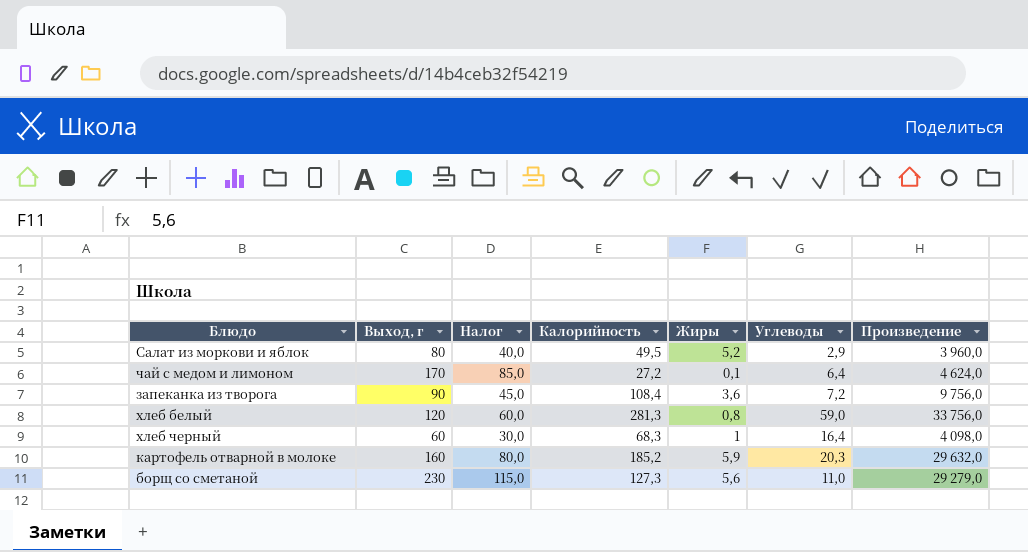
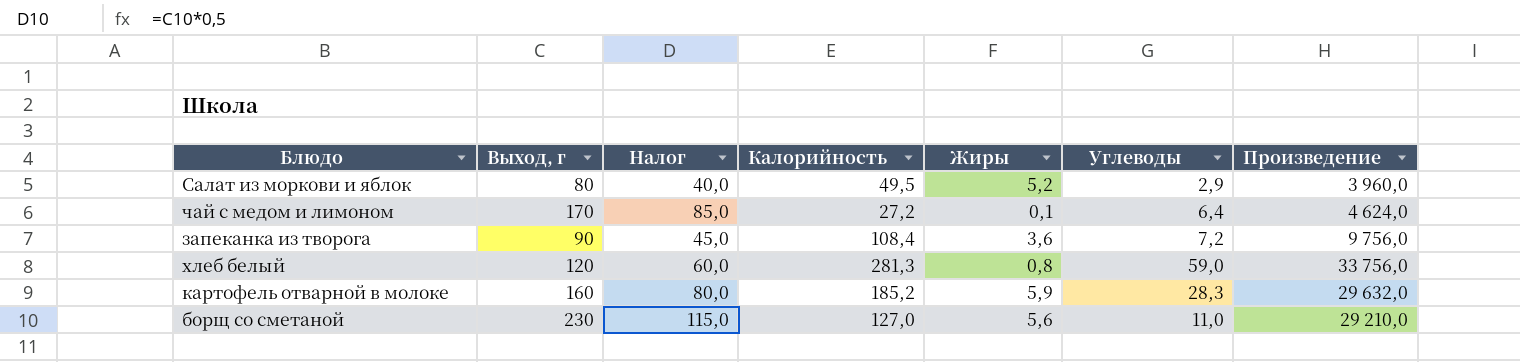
row хлеб черный: 60 | 30,0 | 68,3 | 1 | 16,4 | 4 098,0 -> none
картофель отварной в молоке | Углеводы: 20,3 -> 28,3
борщ со сметаной | Калорийность: 127,3 -> 127,0
борщ со сметаной | Произведение: 29 279,0 -> 29 210,0

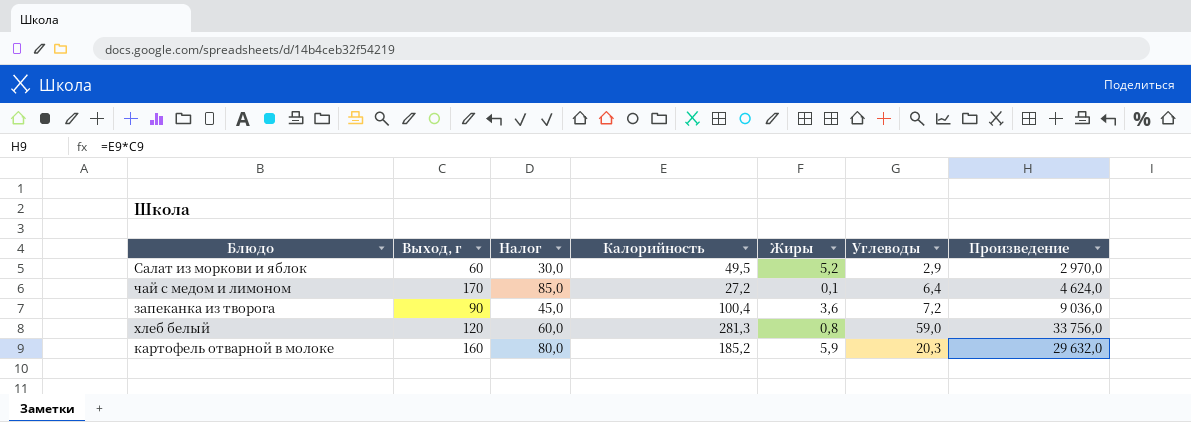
row борщ со сметаной: 230 | 115,0 | 127,0 | 5,6 | 11,0 | 29 210,0 -> none
Салат из моркови и яблок | Выход, г: 80 -> 60
Салат из моркови и яблок | Налог: 40,0 -> 30,0
Салат из моркови и яблок | Произведение: 3 960,0 -> 2 970,0
запеканка из творога | Калорийность: 108,4 -> 100,4
запеканка из творога | Произведение: 9 756,0 -> 9 036,0
картофель отварной в молоке | Углеводы: 28,3 -> 20,3

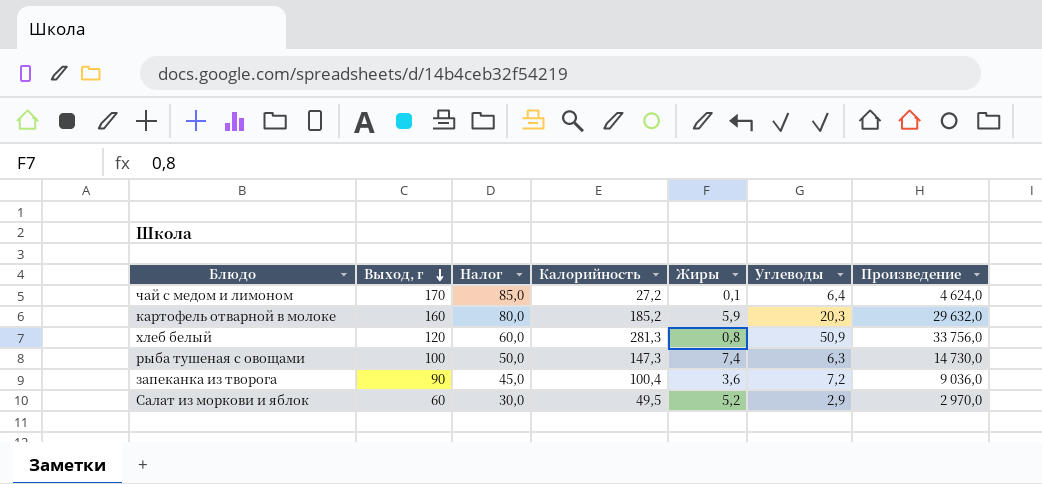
row order: none -> Выход, г descending
хлеб белый | Углеводы: 59,0 -> 50,9
row рыба тушеная с овощами: none -> 100 | 50,0 | 147,3 | 7,4 | 6,3 | 14 730,0

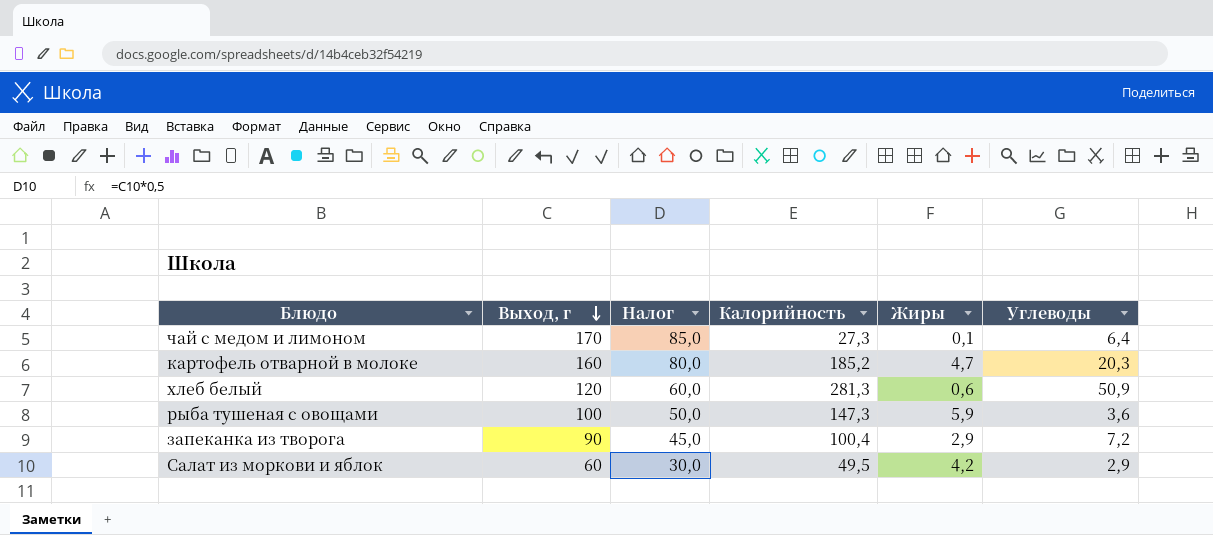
column Произведение | formula: [Выход, г] * [Калорийность] -> none
чай с медом и лимоном | Калорийность: 27,2 -> 27,3
картофель отварной в молоке | Жиры: 5,9 -> 4,7
хлеб белый | Жиры: 0,8 -> 0,6
рыба тушеная с овощами | Жиры: 7,4 -> 5,9
рыба тушеная с овощами | Углеводы: 6,3 -> 3,6
запеканка из творога | Жиры: 3,6 -> 2,9
Салат из моркови и яблок | Жиры: 5,2 -> 4,2

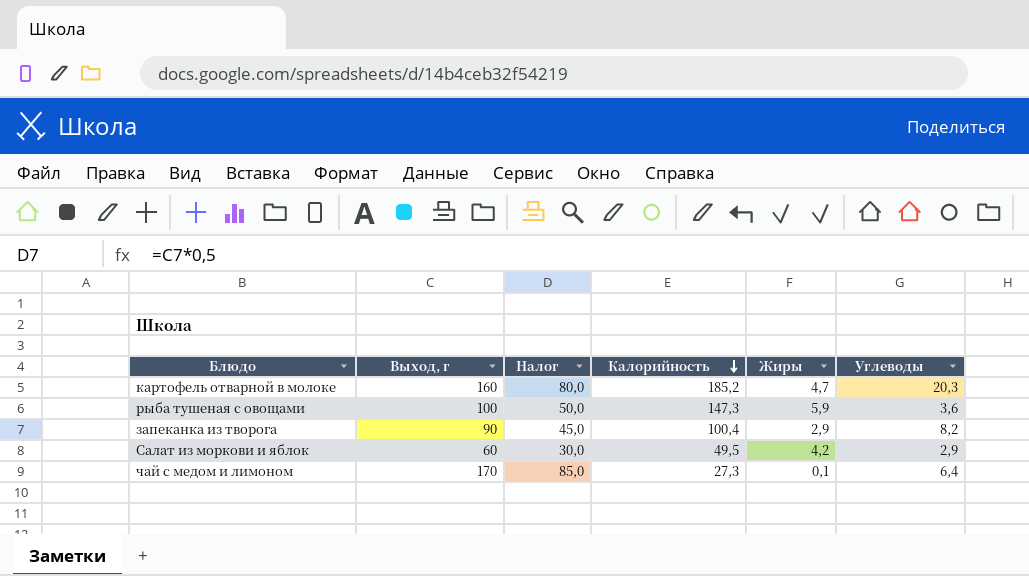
row order: Выход, г descending -> Калорийность descending
row хлеб белый: 120 | 60,0 | 281,3 | 0,6 | 50,9 -> none
запеканка из творога | Углеводы: 7,2 -> 8,2

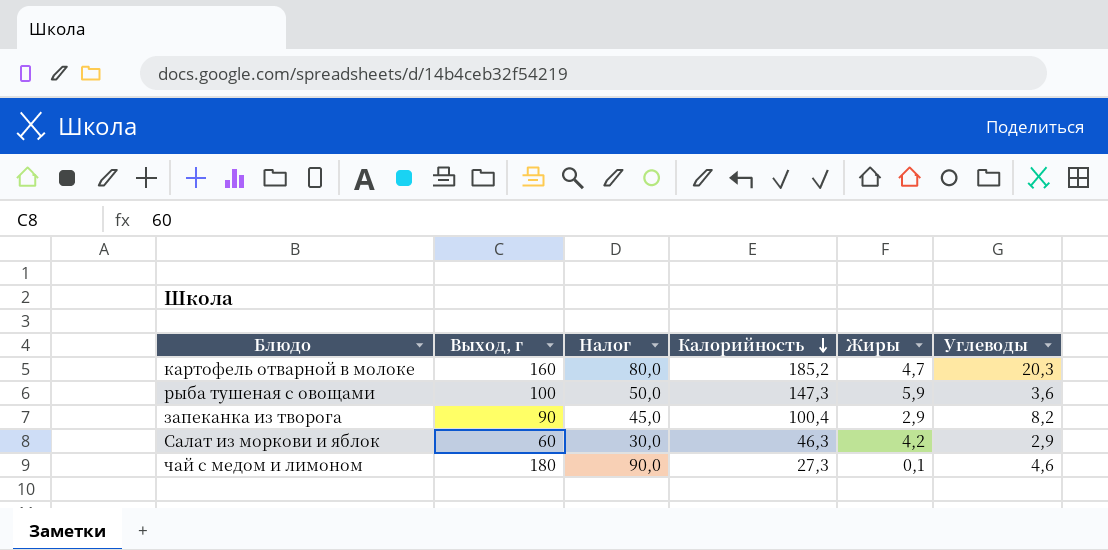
Салат из моркови и яблок | Калорийность: 49,5 -> 46,3
чай с медом и лимоном | Выход, г: 170 -> 180
чай с медом и лимоном | Налог: 85,0 -> 90,0
чай с медом и лимоном | Углеводы: 6,4 -> 4,6

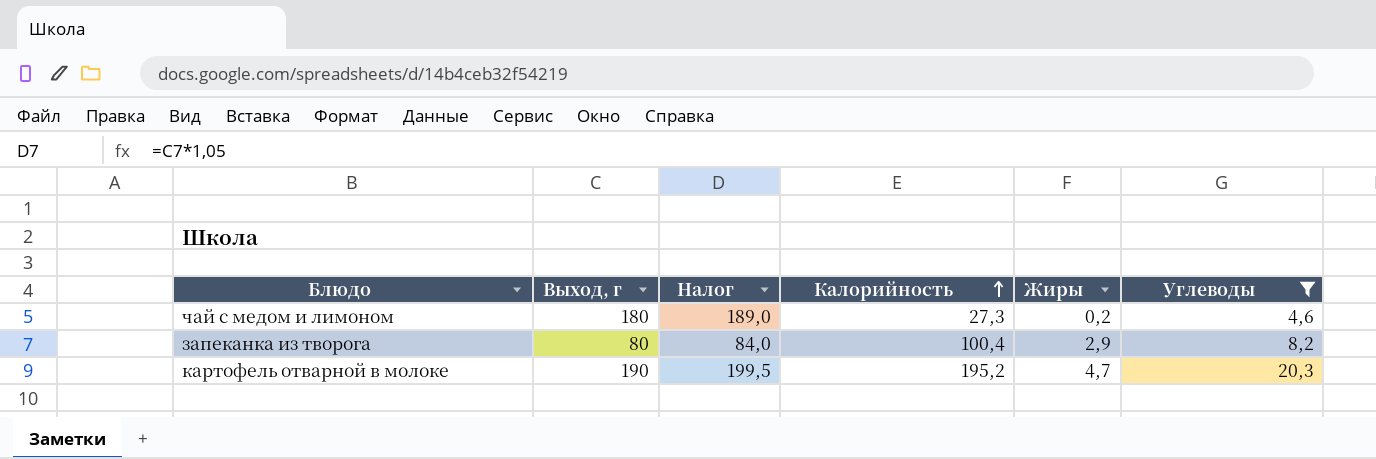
filter: none -> Углеводы >= 4,6
row order: Калорийность descending -> Калорийность ascending
column Налог | formula: [Выход, г] * 0,5 -> [Выход, г] * 1,05
чай с медом и лимоном | Жиры: 0,1 -> 0,2
запеканка из творога | Выход, г: 90 -> 80
картофель отварной в молоке | Выход, г: 160 -> 190
картофель отварной в молоке | Калорийность: 185,2 -> 195,2

